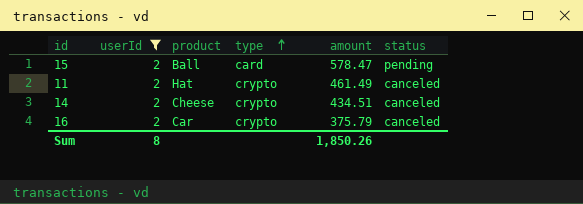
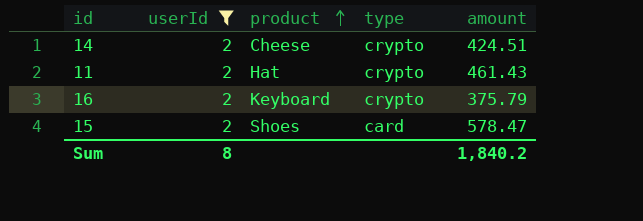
row order: type ascending -> product ascending
column status | position: 6 -> none
14 | amount: 434.51 -> 424.51
11 | amount: 461.49 -> 461.43
16 | product: Car -> Keyboard
15 | product: Ball -> Shoes
Sum | amount: 1,850.26 -> 1,840.2

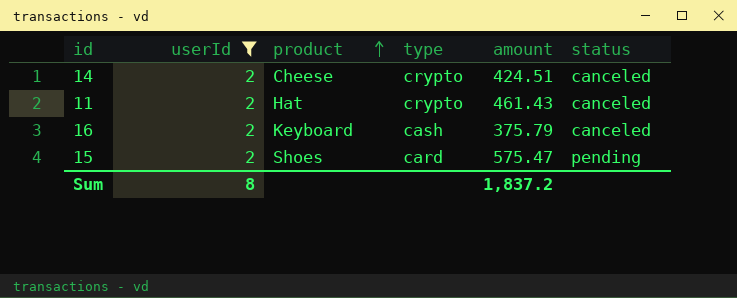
column status | position: none -> 6
16 | type: crypto -> cash
15 | amount: 578.47 -> 575.47
Sum | amount: 1,840.2 -> 1,837.2

